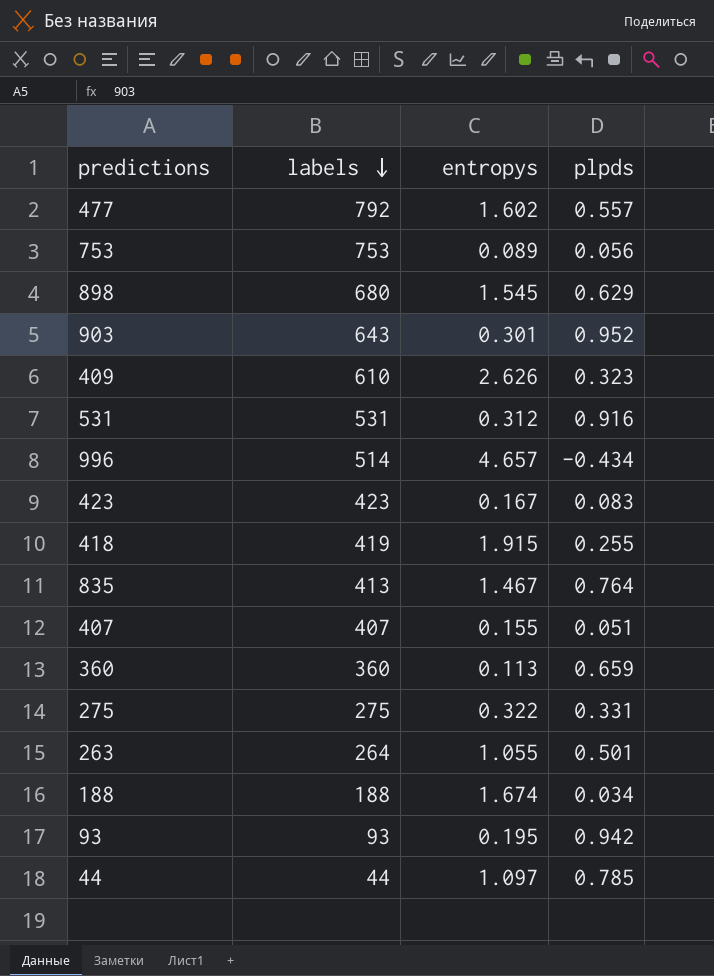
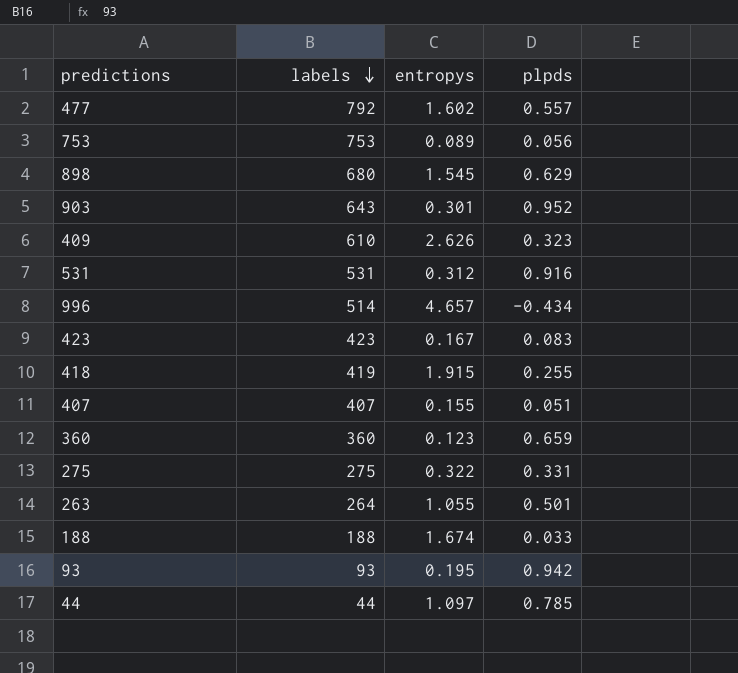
row 835: 413 | 1.467 | 0.764 -> none
360 | entropys: 0.113 -> 0.123
188 | plpds: 0.034 -> 0.033

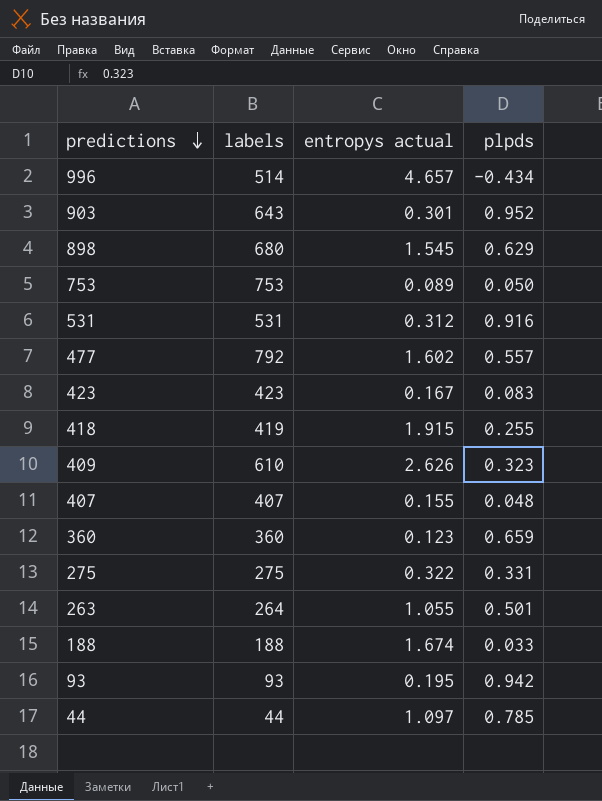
row order: labels descending -> predictions descending
column name: entropys -> entropys actual
753 | plpds: 0.056 -> 0.050
407 | plpds: 0.051 -> 0.048

